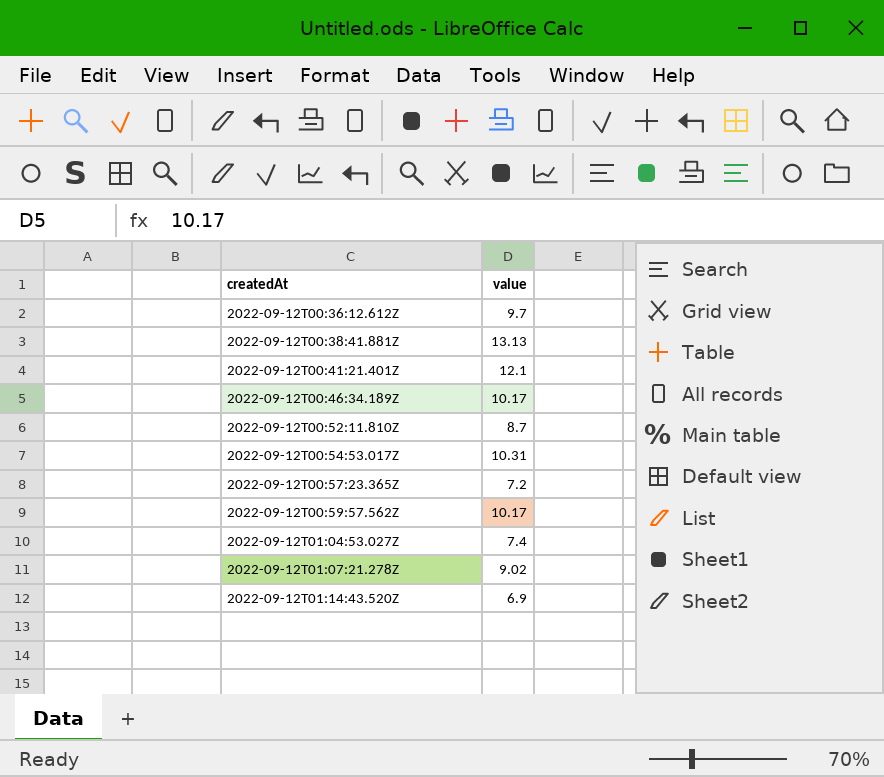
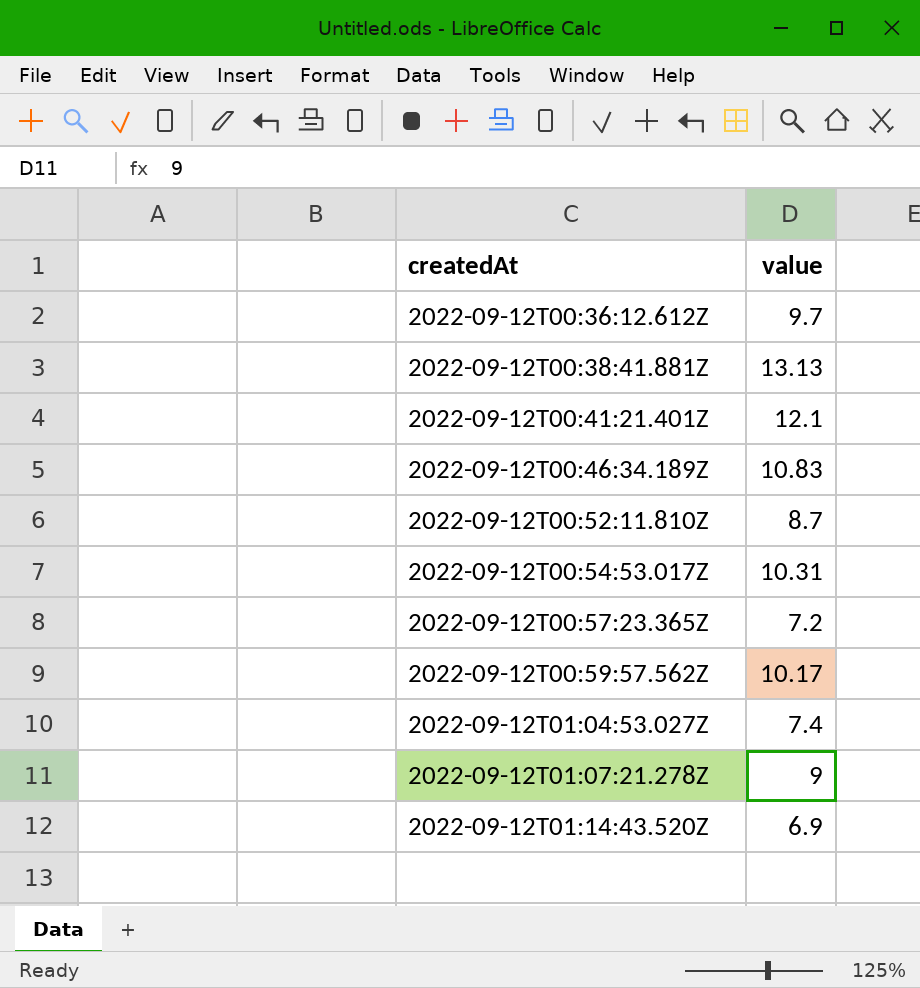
2022-09-12T00:46:34.189Z | value: 10.17 -> 10.83
2022-09-12T01:07:21.278Z | value: 9.02 -> 9

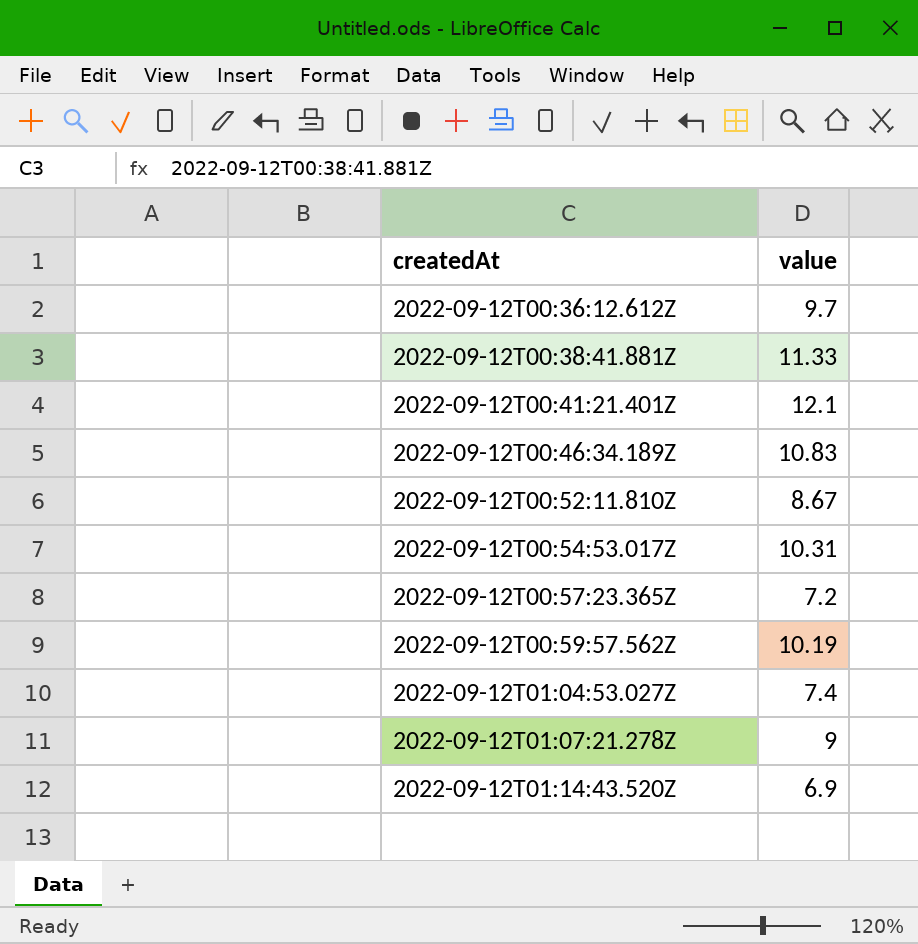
2022-09-12T00:38:41.881Z | value: 13.13 -> 11.33
2022-09-12T00:52:11.810Z | value: 8.7 -> 8.67
2022-09-12T00:59:57.562Z | value: 10.17 -> 10.19

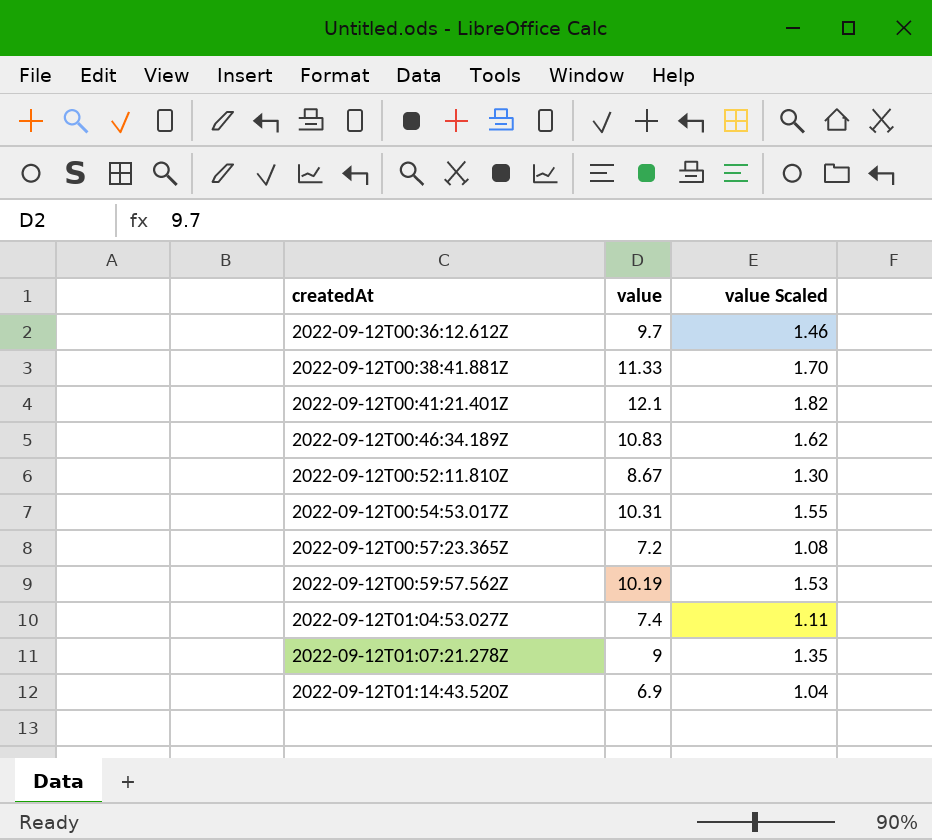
column value Scaled | formula: none -> [value] * 0.15

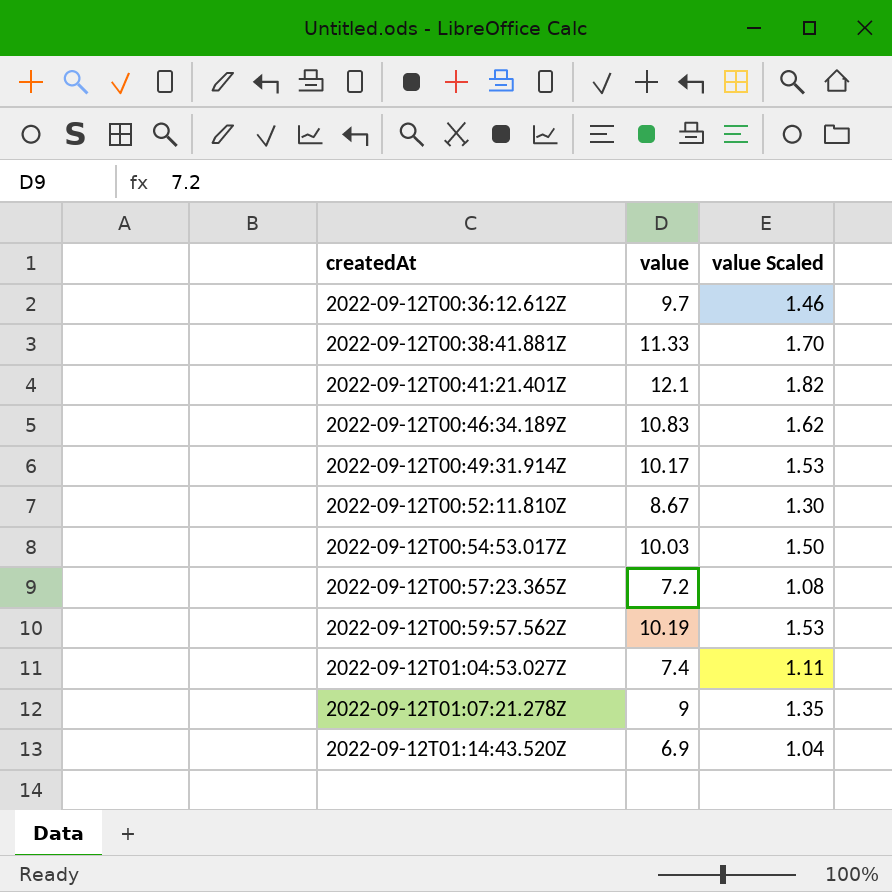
row 2022-09-12T00:49:31.914Z: none -> 10.17 | 1.53
2022-09-12T00:54:53.017Z | value: 10.31 -> 10.03
2022-09-12T00:54:53.017Z | value Scaled: 1.55 -> 1.50

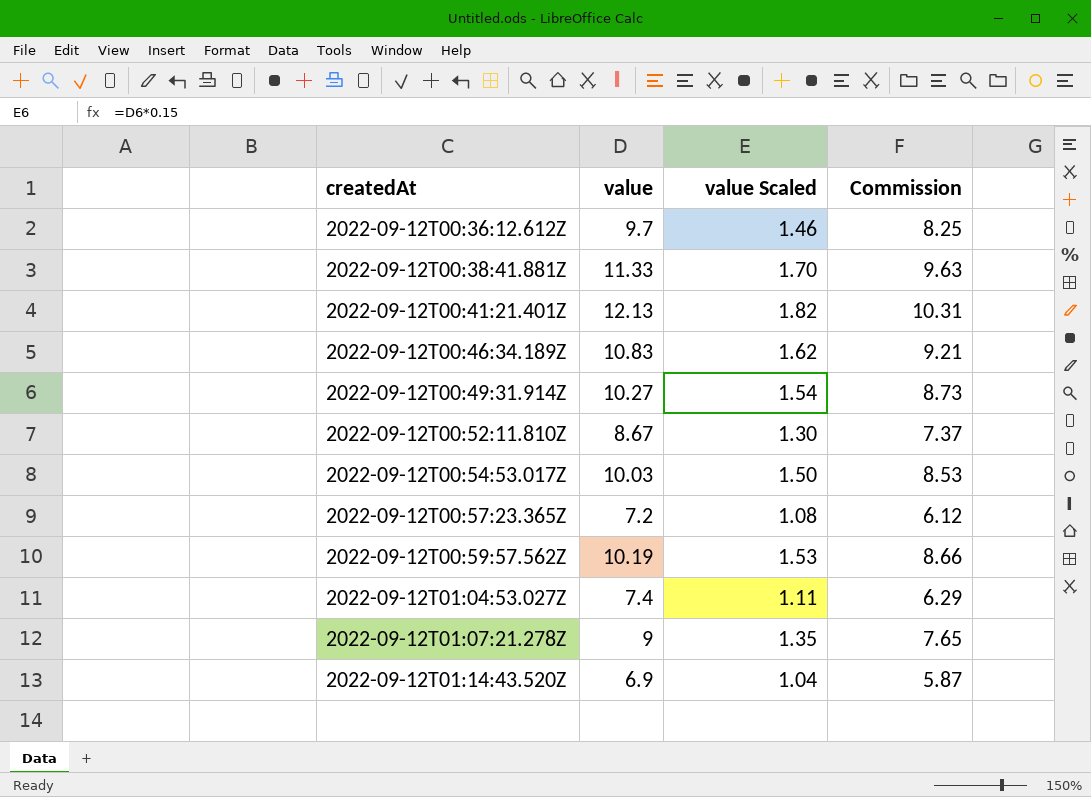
column Commission | formula: none -> [value] * 0.85
2022-09-12T00:41:21.401Z | value: 12.1 -> 12.13
2022-09-12T00:49:31.914Z | value: 10.17 -> 10.27
2022-09-12T00:49:31.914Z | value Scaled: 1.53 -> 1.54

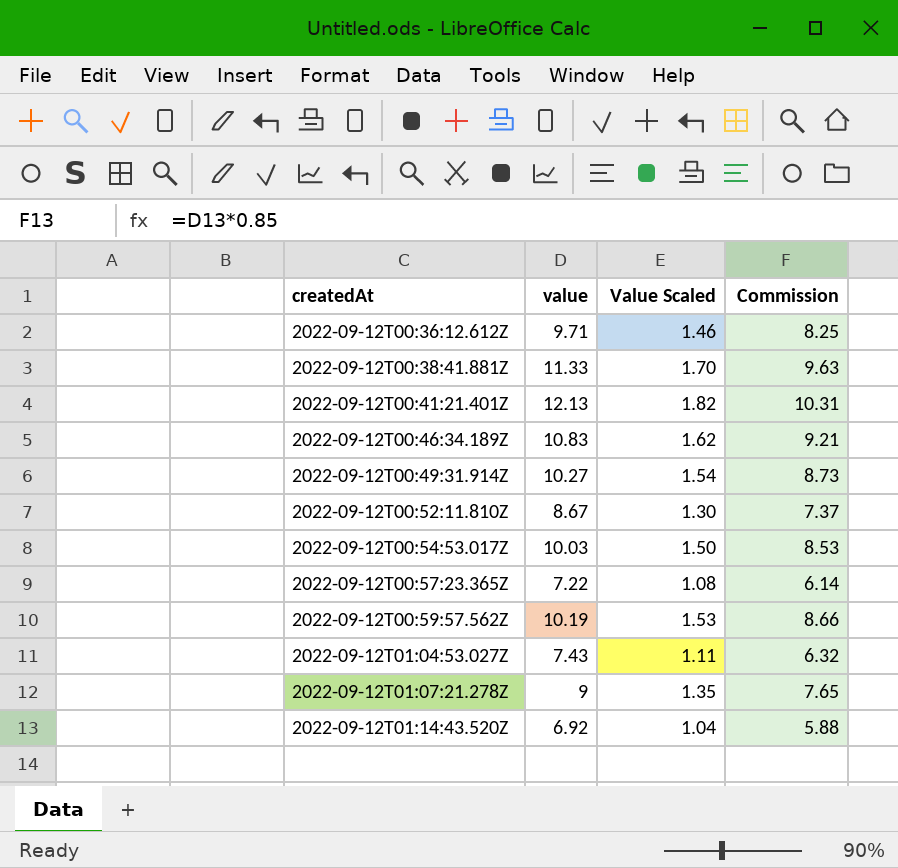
column name: value Scaled -> Value Scaled
2022-09-12T00:36:12.612Z | value: 9.7 -> 9.71
2022-09-12T00:57:23.365Z | value: 7.2 -> 7.22
2022-09-12T00:57:23.365Z | Commission: 6.12 -> 6.14
2022-09-12T01:04:53.027Z | value: 7.4 -> 7.43
2022-09-12T01:04:53.027Z | Commission: 6.29 -> 6.32
2022-09-12T01:14:43.520Z | value: 6.9 -> 6.92
2022-09-12T01:14:43.520Z | Commission: 5.87 -> 5.88

